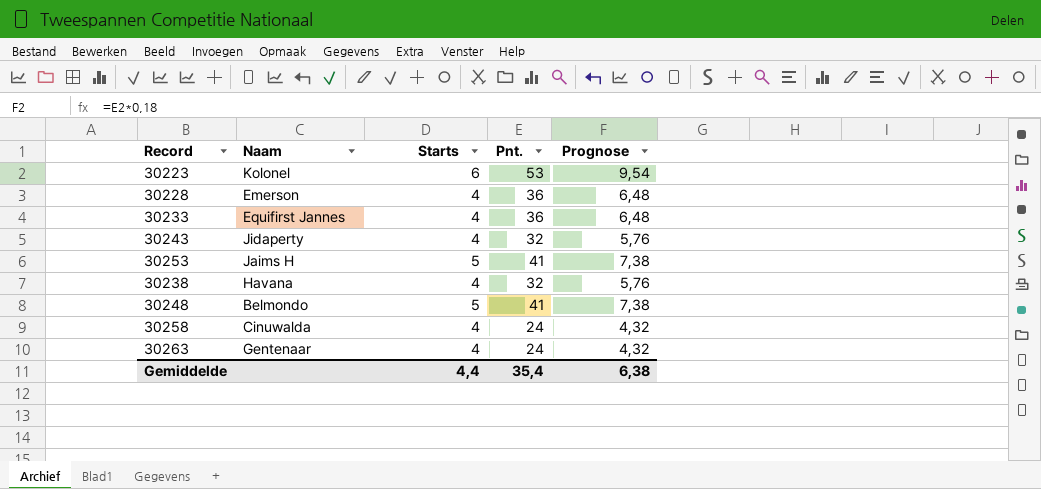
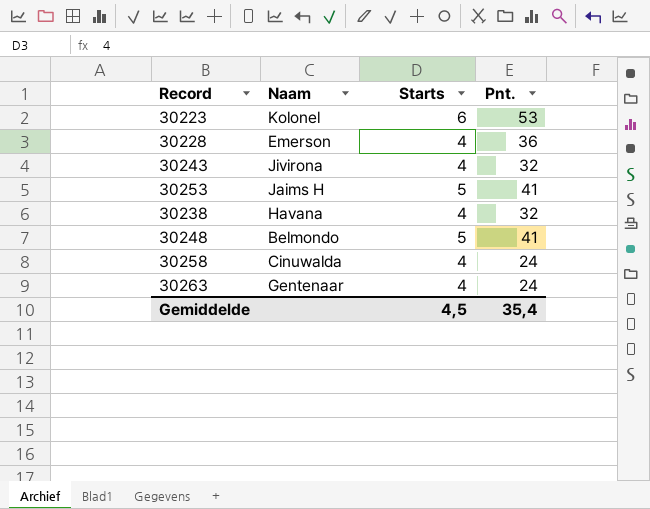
column Prognose | formula: [Pnt.] * 0,18 -> none
row 30233: Equifirst Jannes | 4 | 36 | 6,48 -> none
30243 | Naam: Jidaperty -> Jivirona
Gemiddelde | Starts: 4,4 -> 4,5

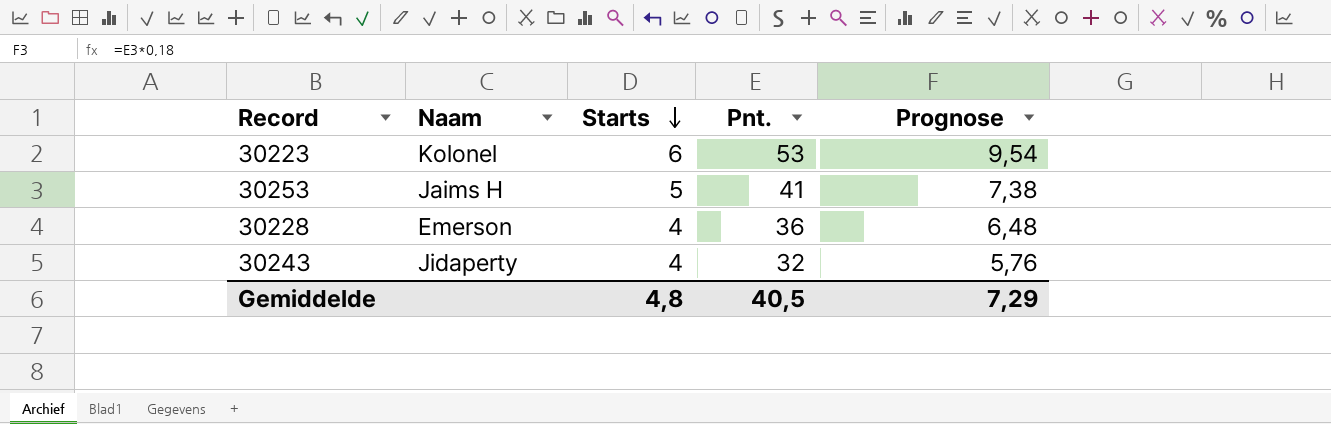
row order: none -> Starts descending
column Prognose | formula: none -> [Pnt.] * 0,18
row 30238: Havana | 4 | 32 -> none
row 30248: Belmondo | 5 | 41 -> none
row 30258: Cinuwalda | 4 | 24 -> none
row 30263: Gentenaar | 4 | 24 -> none
30243 | Naam: Jivirona -> Jidaperty
Gemiddelde | Starts: 4,5 -> 4,8
Gemiddelde | Pnt.: 35,4 -> 40,5

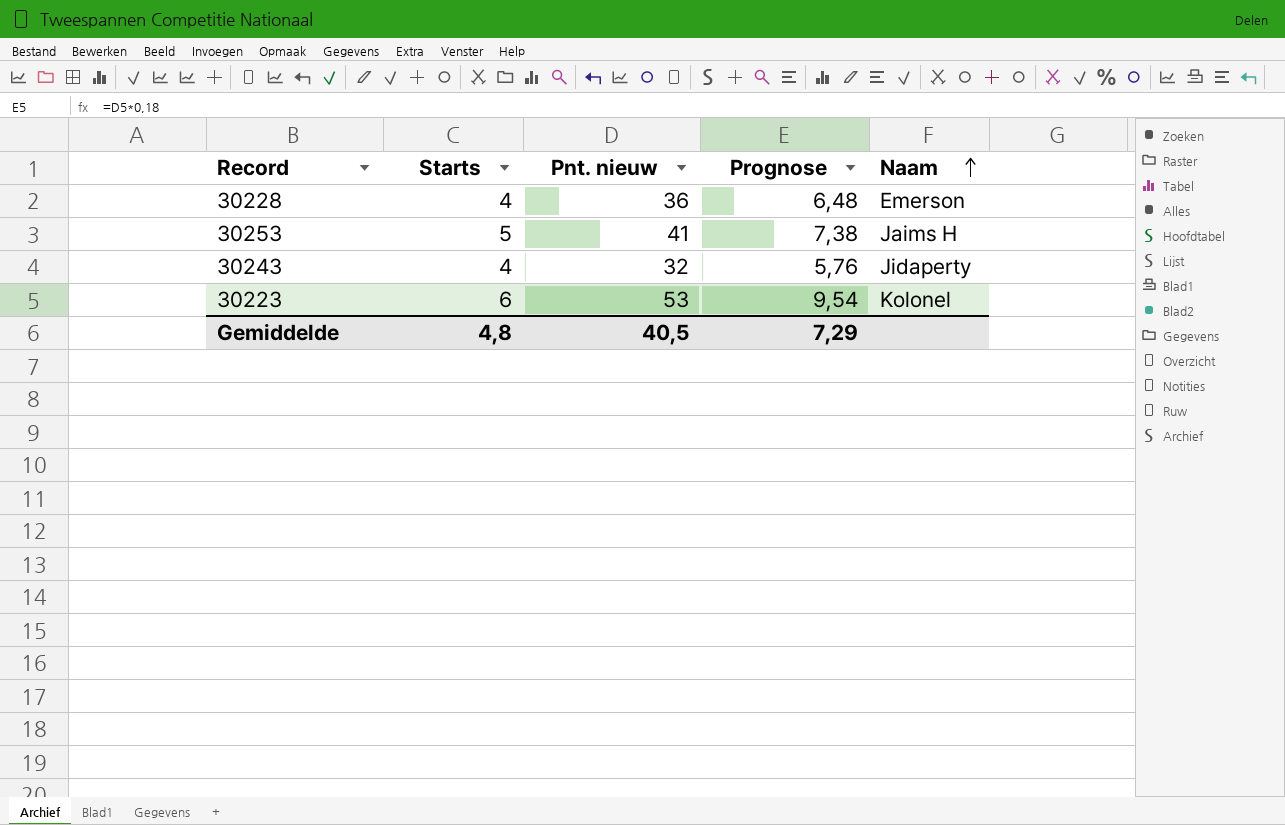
row order: Starts descending -> Naam ascending
column name: Pnt. -> Pnt. nieuw
column Naam | position: 2 -> 5

